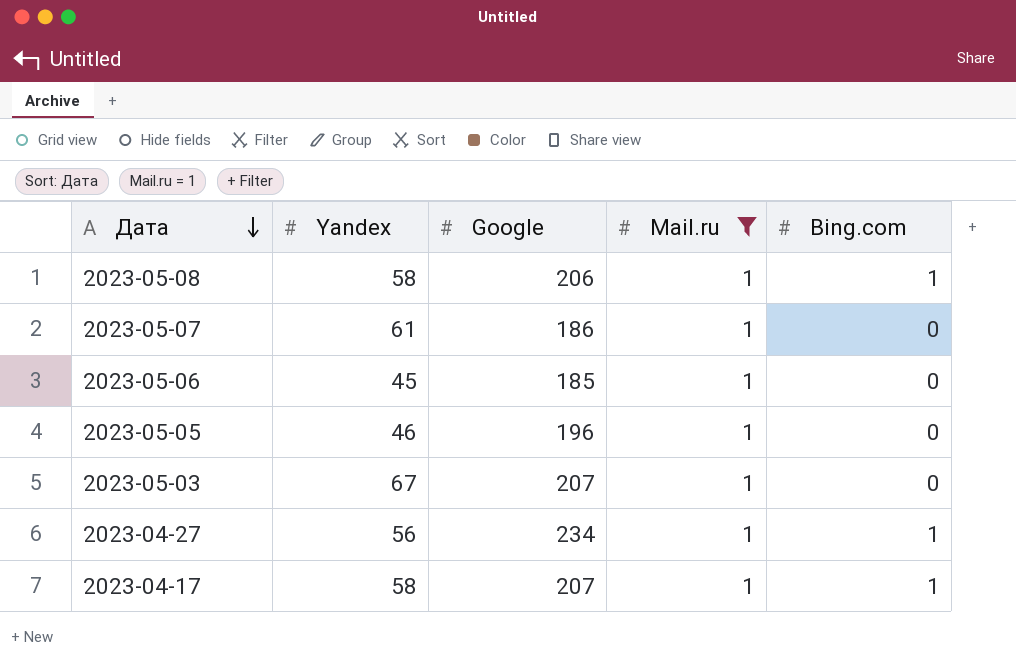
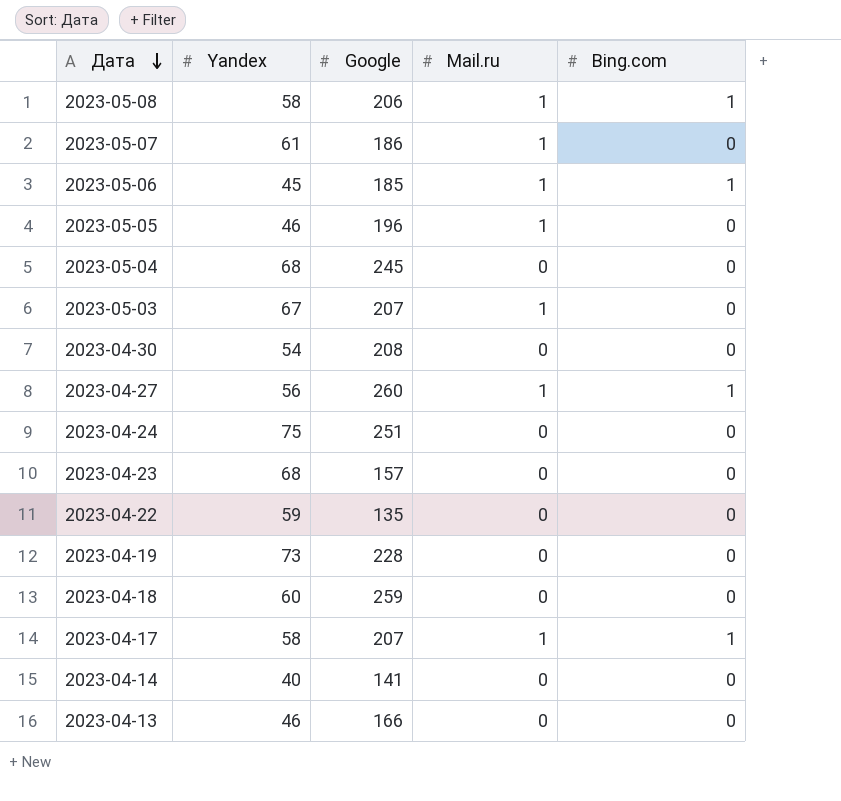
filter: Mail.ru = 1 -> none
2023-05-06 | Bing.com: 0 -> 1
2023-04-27 | Google: 234 -> 260

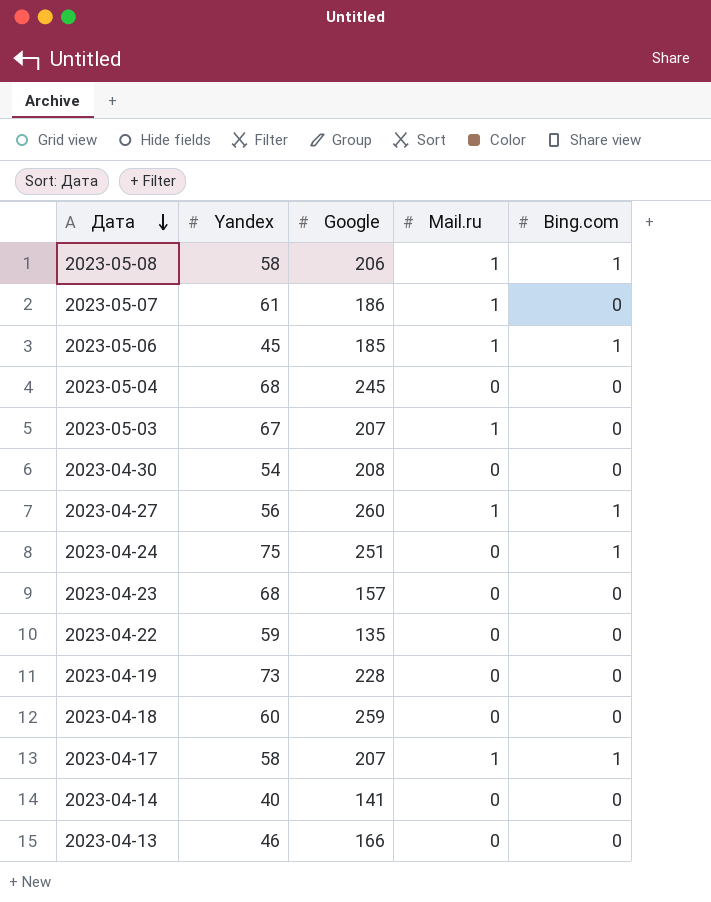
row 2023-05-05: 46 | 196 | 1 | 0 -> none
2023-04-24 | Bing.com: 0 -> 1

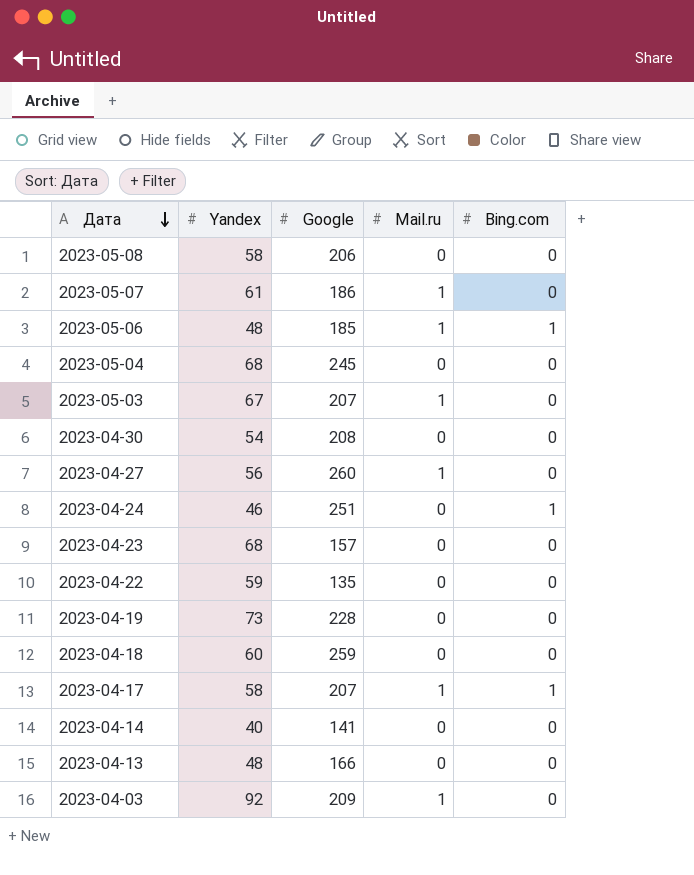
2023-05-08 | Mail.ru: 1 -> 0
2023-05-08 | Bing.com: 1 -> 0
2023-05-06 | Yandex: 45 -> 48
2023-04-27 | Bing.com: 1 -> 0
2023-04-24 | Yandex: 75 -> 46
2023-04-13 | Yandex: 46 -> 48
row 2023-04-03: none -> 92 | 209 | 1 | 0

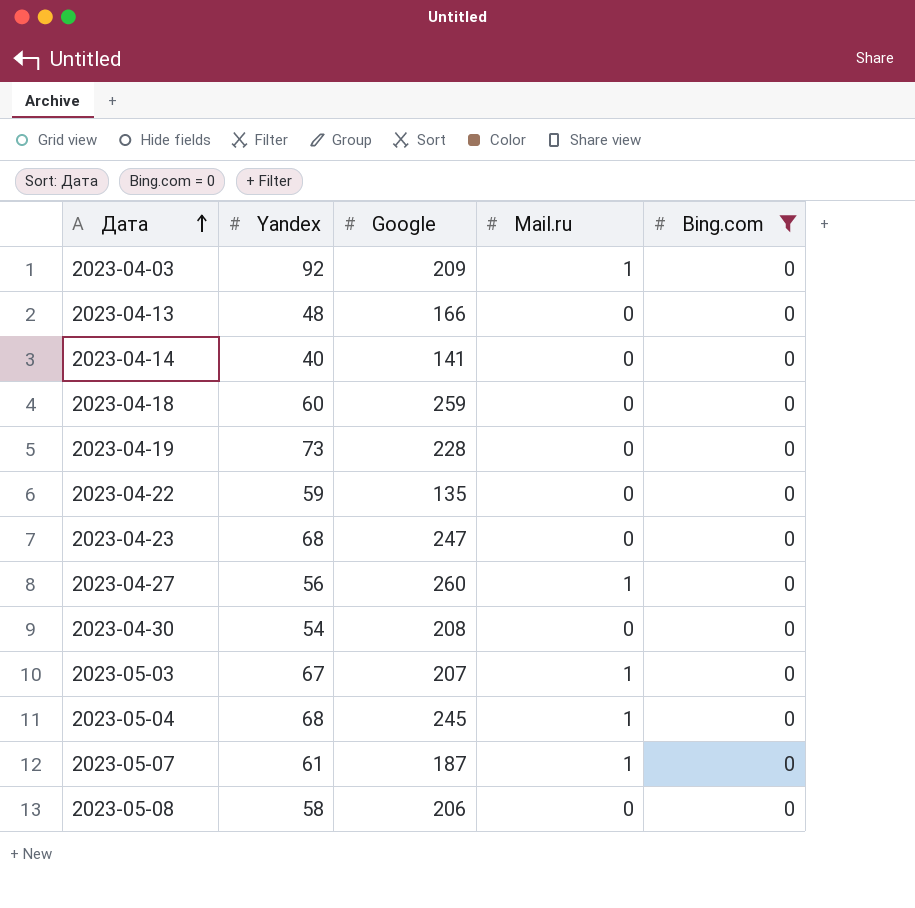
filter: none -> Bing.com = 0
row order: Дата descending -> Дата ascending
2023-04-23 | Google: 157 -> 247
2023-05-04 | Mail.ru: 0 -> 1
2023-05-07 | Google: 186 -> 187

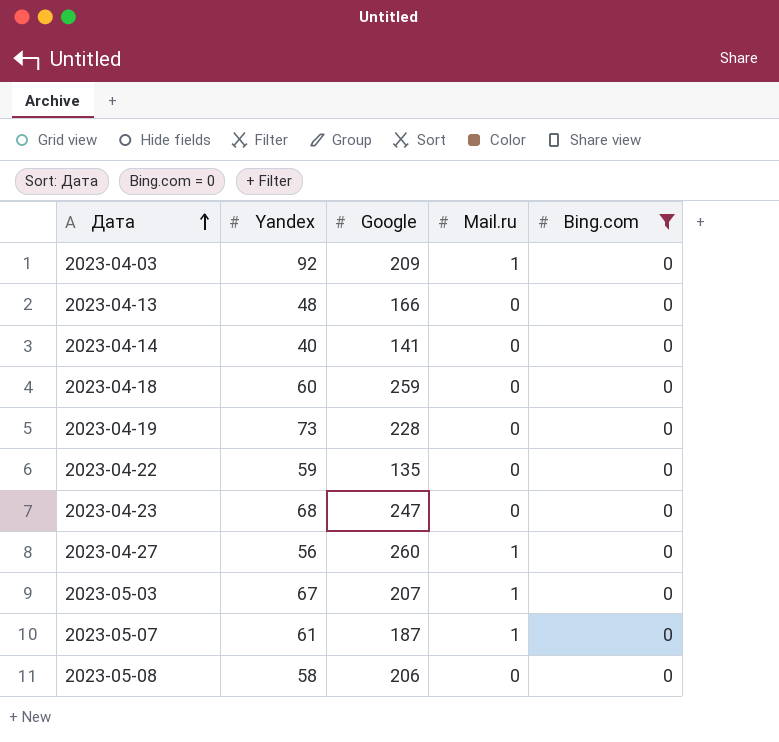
row 2023-04-30: 54 | 208 | 0 | 0 -> none
row 2023-05-04: 68 | 245 | 1 | 0 -> none

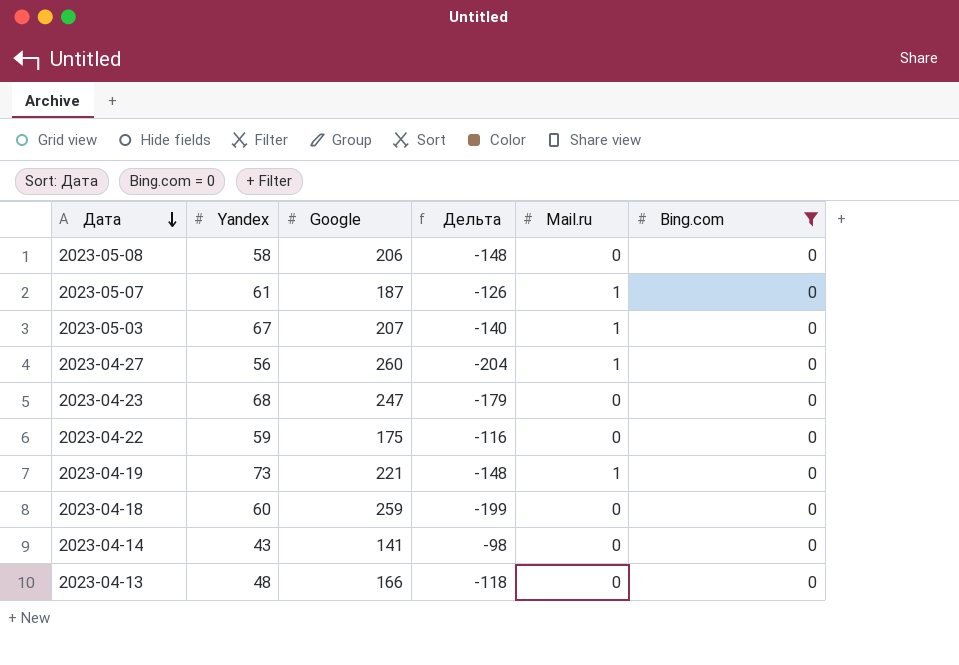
row order: Дата ascending -> Дата descending
column Дельта | formula: none -> [Yandex] - [Google]
row 2023-04-03: 92 | 209 | 1 | 0 -> none
2023-04-22 | Google: 135 -> 175
2023-04-19 | Google: 228 -> 221
2023-04-19 | Mail.ru: 0 -> 1
2023-04-14 | Yandex: 40 -> 43

